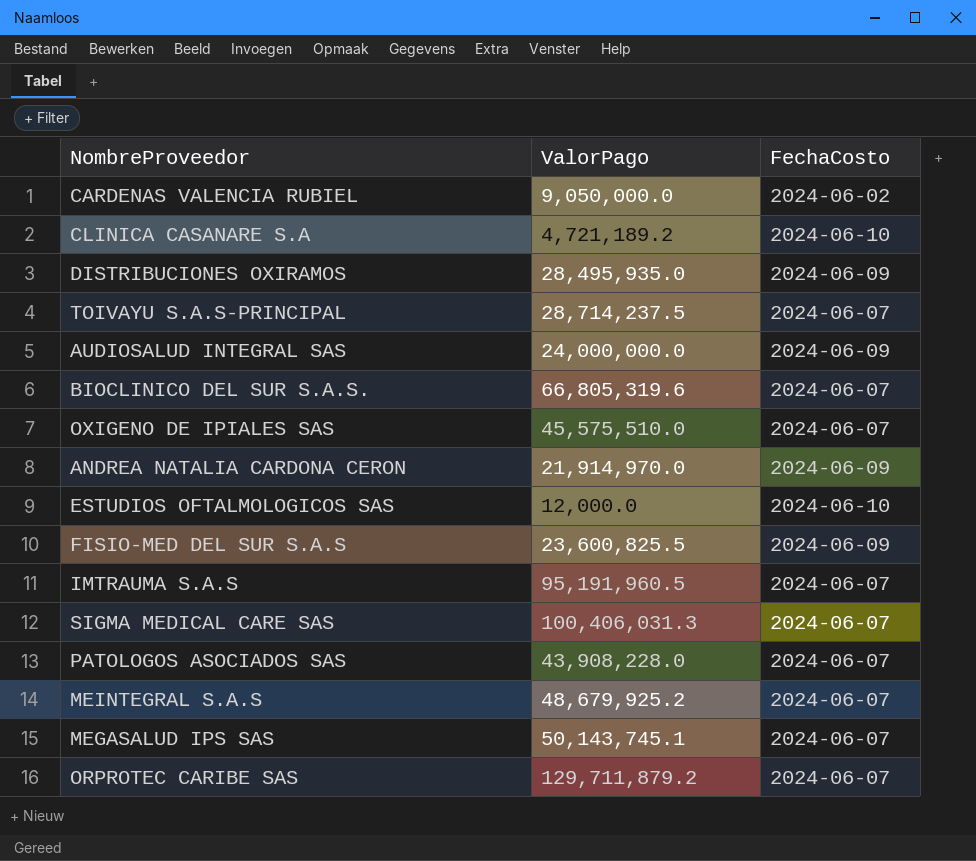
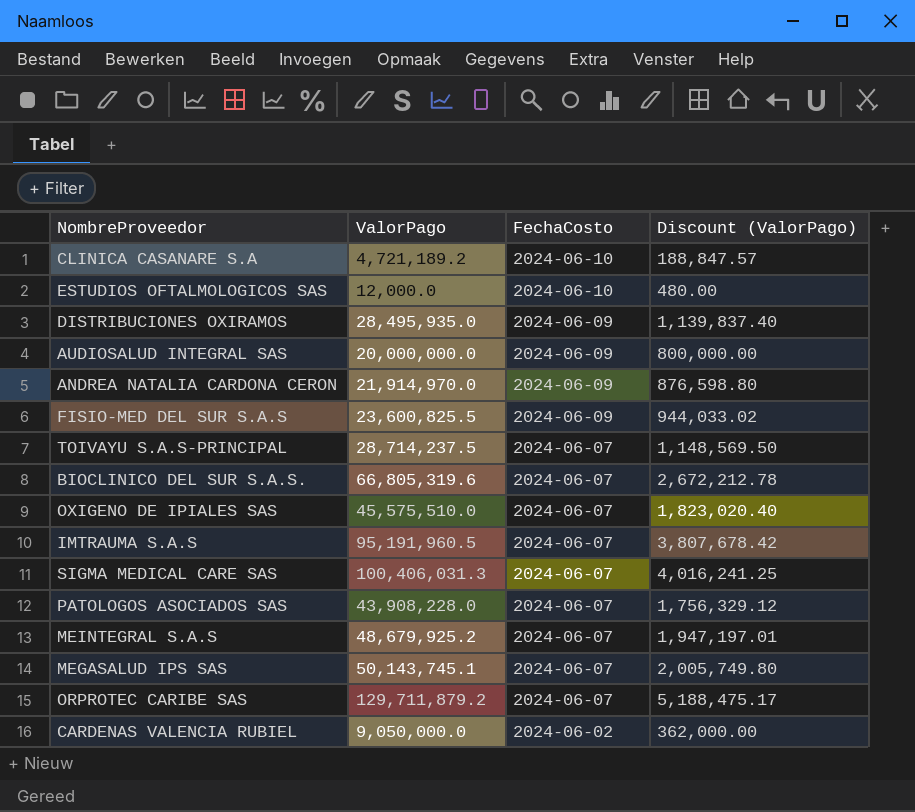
row order: none -> FechaCosto descending
column Discount (ValorPago) | formula: none -> [ValorPago] * 0.04
AUDIOSALUD INTEGRAL SAS | ValorPago: 24,000,000.0 -> 20,000,000.0

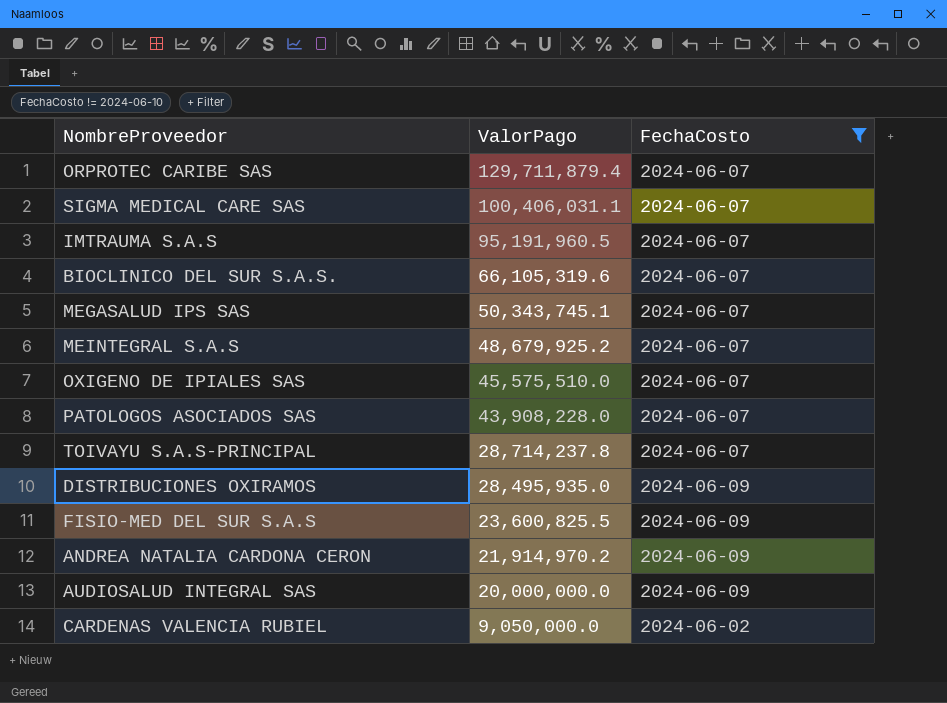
filter: none -> FechaCosto != 2024-06-10
row order: FechaCosto descending -> ValorPago descending
column Discount (ValorPago) | formula: [ValorPago] * 0.04 -> none
ORPROTEC CARIBE SAS | ValorPago: 129,711,879.2 -> 129,711,879.4
SIGMA MEDICAL CARE SAS | ValorPago: 100,406,031.3 -> 100,406,031.1
BIOCLINICO DEL SUR S.A.S. | ValorPago: 66,805,319.6 -> 66,105,319.6
MEGASALUD IPS SAS | ValorPago: 50,143,745.1 -> 50,343,745.1
TOIVAYU S.A.S-PRINCIPAL | ValorPago: 28,714,237.5 -> 28,714,237.8
ANDREA NATALIA CARDONA CERON | ValorPago: 21,914,970.0 -> 21,914,970.2

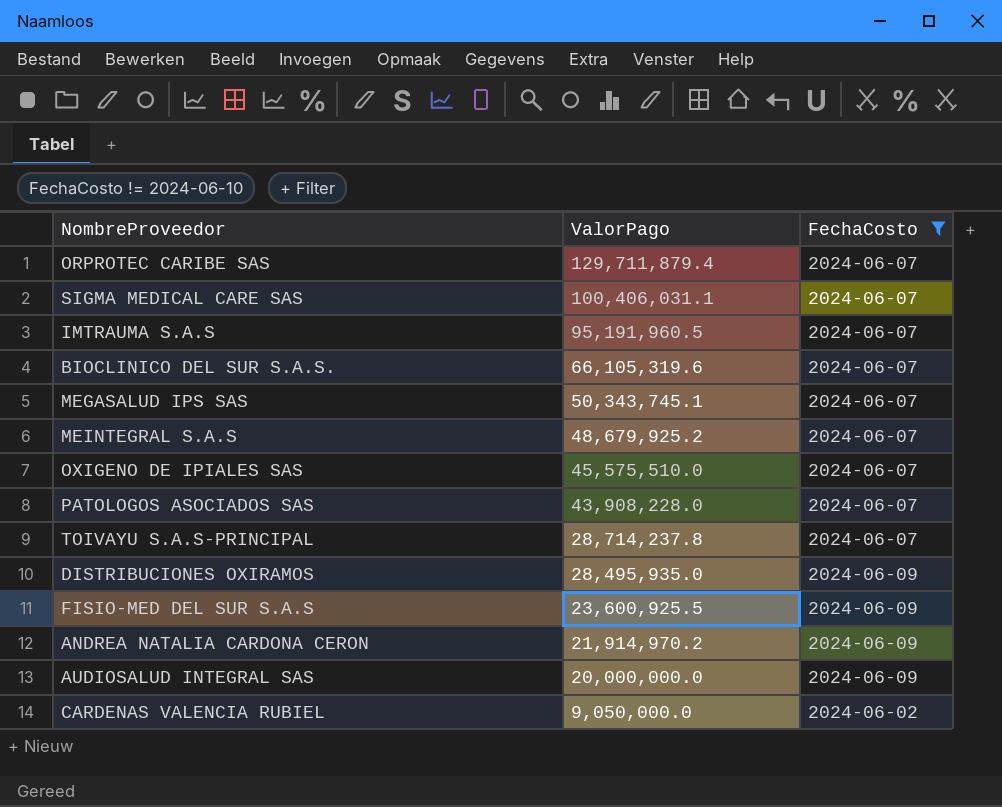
FISIO-MED DEL SUR S.A.S | ValorPago: 23,600,825.5 -> 23,600,925.5

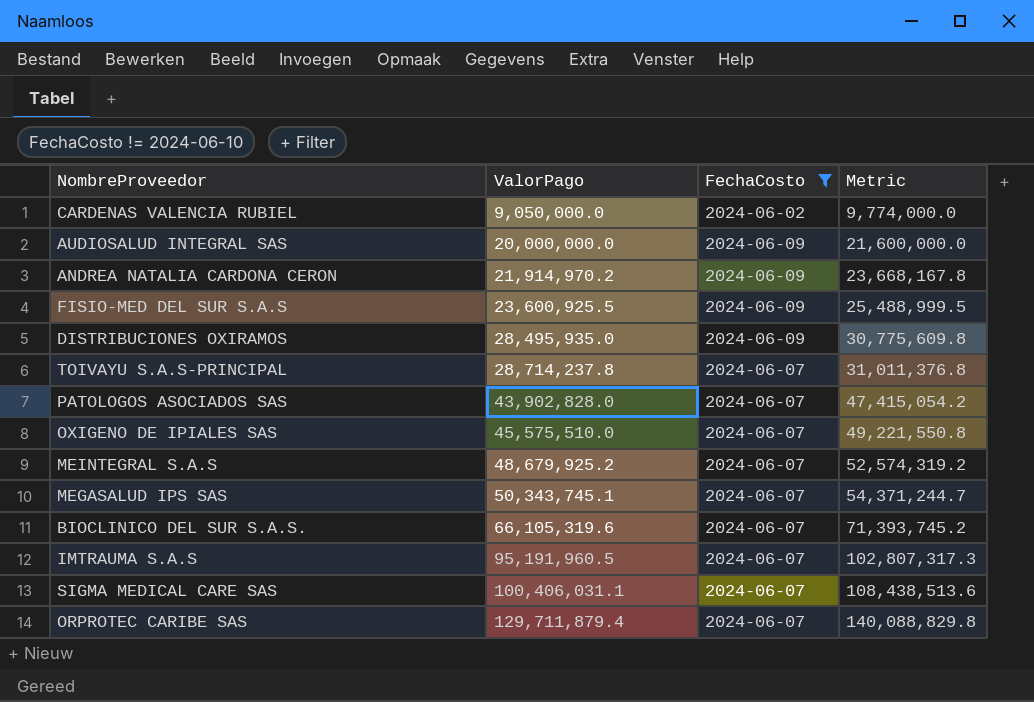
row order: ValorPago descending -> ValorPago ascending
column Metric | formula: none -> [ValorPago] * 1.08
PATOLOGOS ASOCIADOS SAS | ValorPago: 43,908,228.0 -> 43,902,828.0

